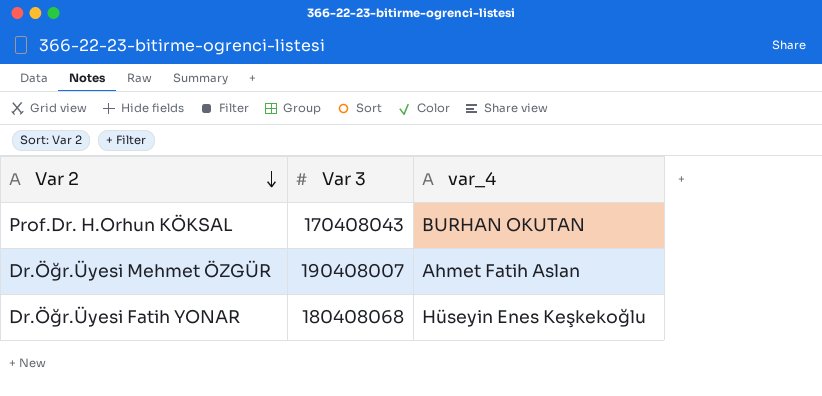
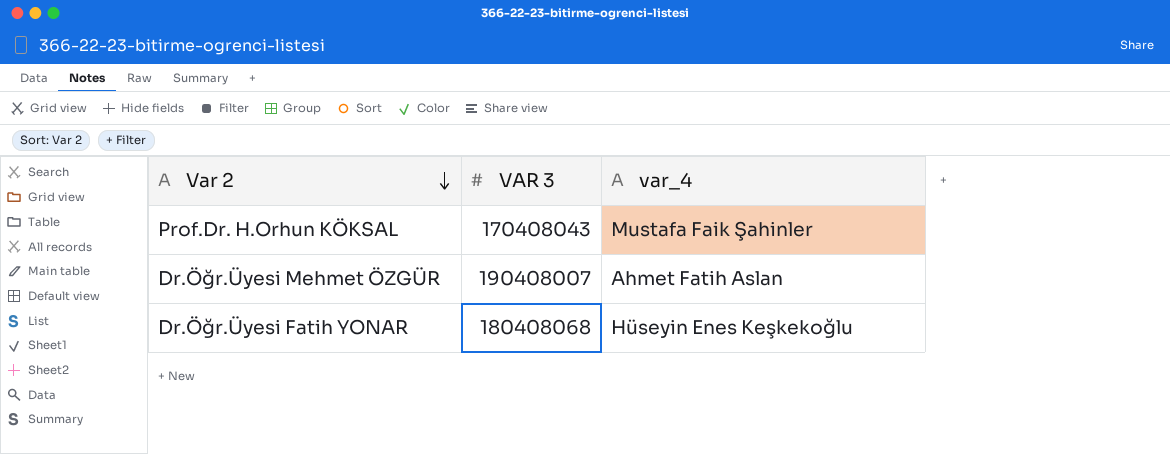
column name: Var 3 -> VAR 3
Prof.Dr. H.Orhun KÖKSAL | var_4: BURHAN OKUTAN -> Mustafa Faik Şahinler

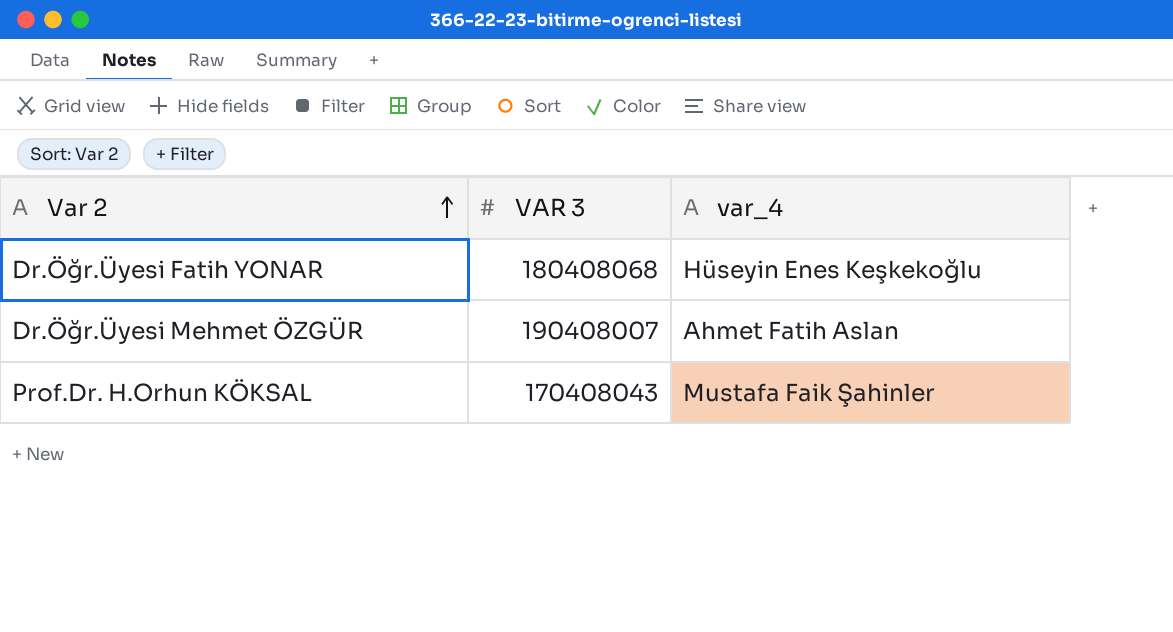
row order: Var 2 descending -> Var 2 ascending

